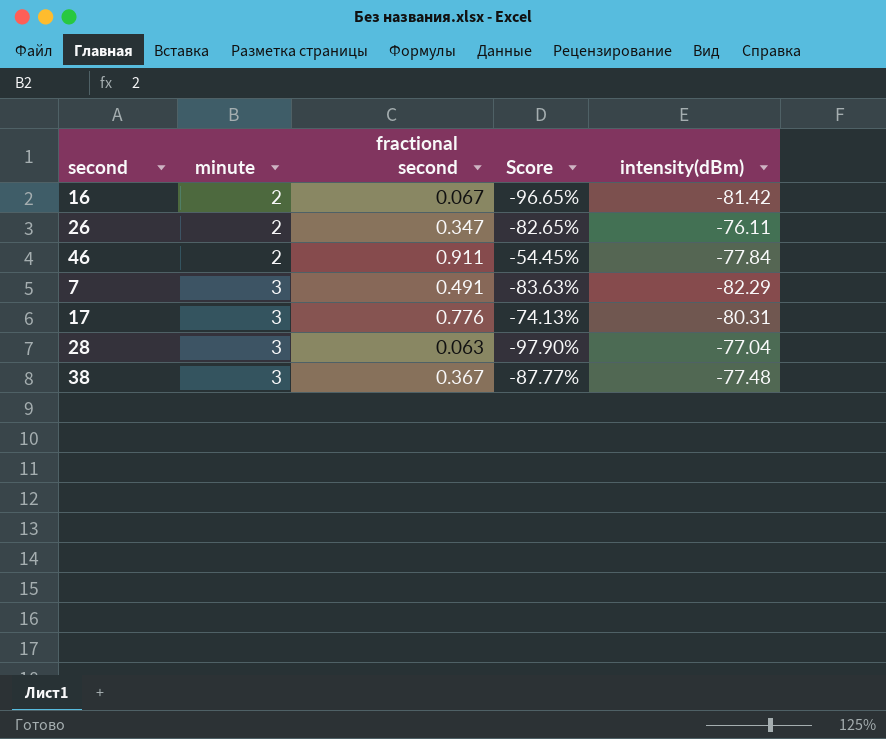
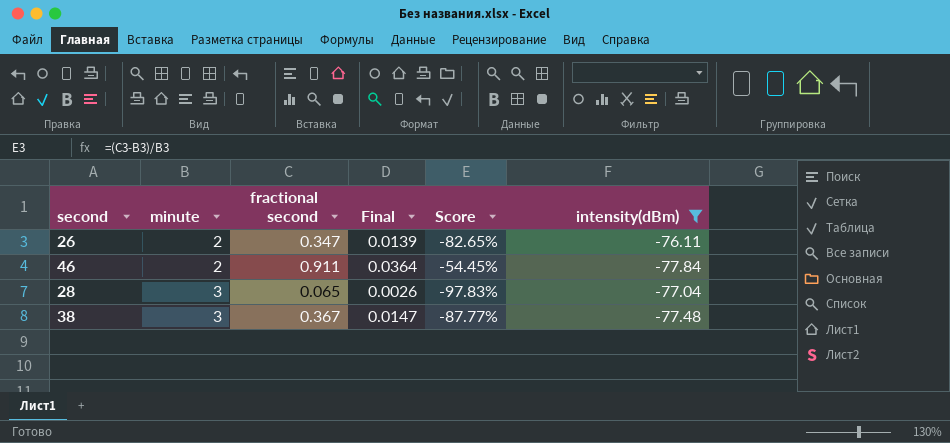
filter: none -> intensity(dBm) >= -77.84
column Final | formula: none -> [fractional second] * 0.04
28 | fractional second: 0.063 -> 0.065
28 | Score: -97.90% -> -97.83%

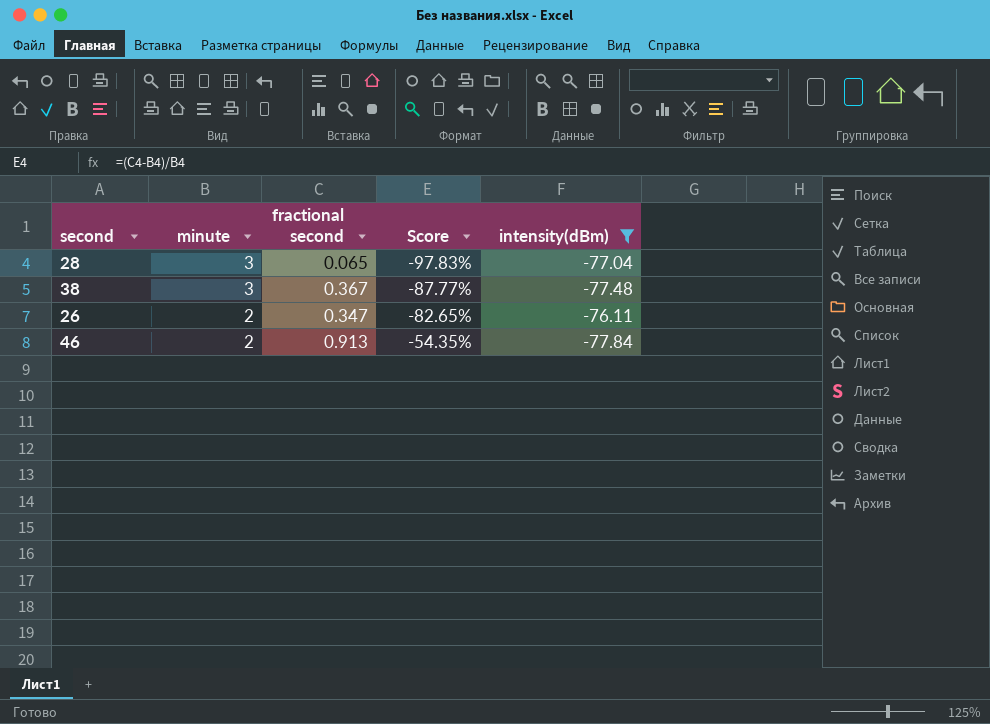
row order: minute ascending -> minute descending
column Final | formula: [fractional second] * 0.04 -> none
46 | fractional second: 0.911 -> 0.913
46 | Score: -54.45% -> -54.35%

